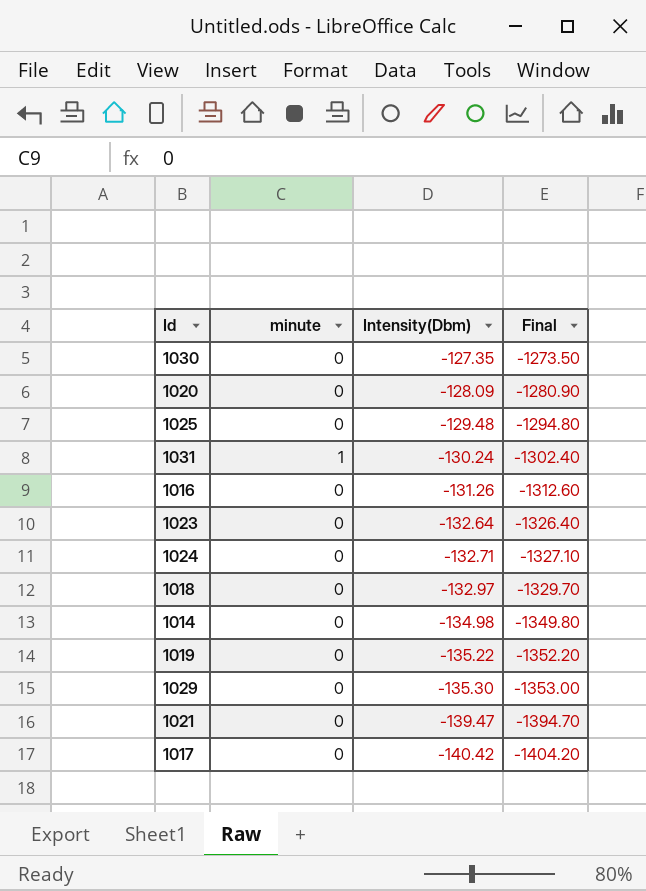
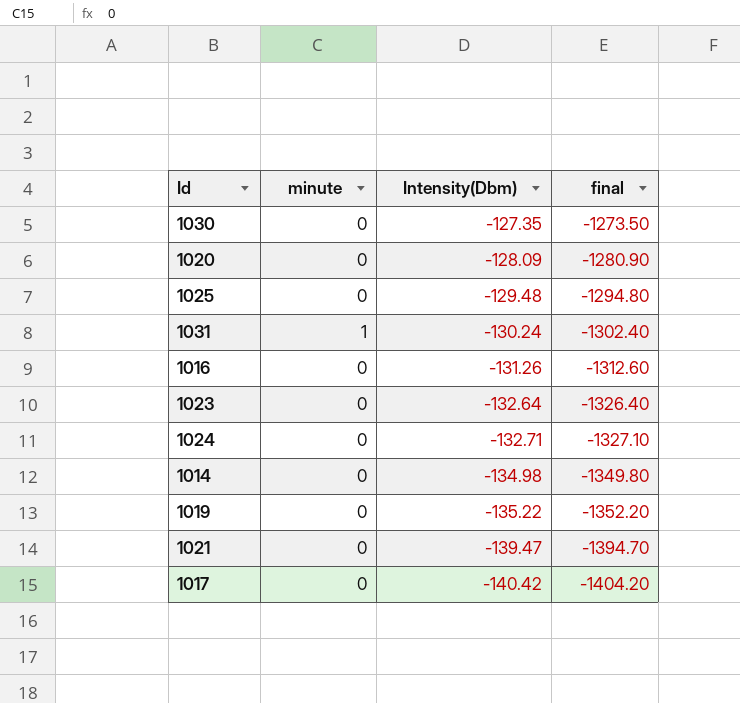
column name: Final -> final
row 1018: 0 | -132.97 | -1329.70 -> none
row 1029: 0 | -135.30 | -1353.00 -> none

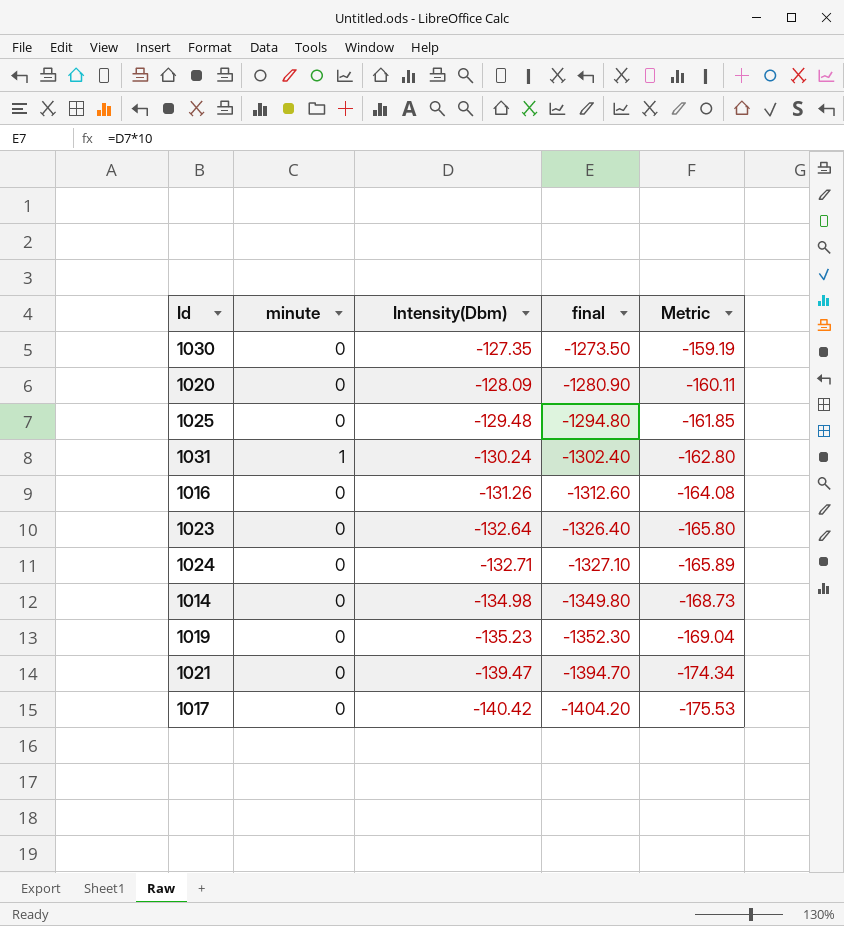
column Metric | formula: none -> [Intensity(Dbm)] * 1.25
1019 | Intensity(Dbm): -135.22 -> -135.23
1019 | final: -1352.20 -> -1352.30

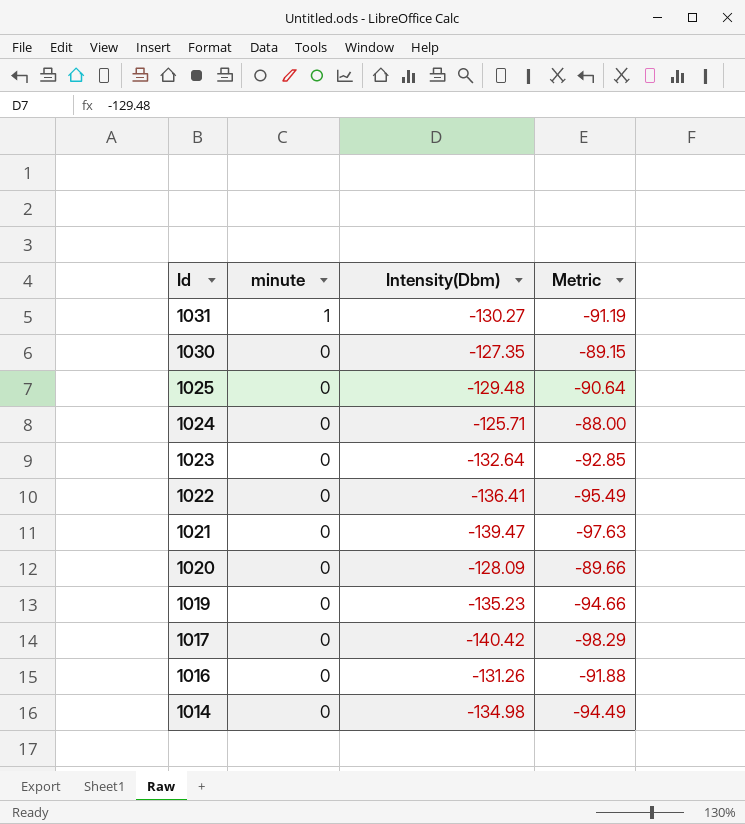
row order: Intensity(Dbm) descending -> Id descending
column final | formula: [Intensity(Dbm)] * 10 -> none
column Metric | formula: [Intensity(Dbm)] * 1.25 -> [Intensity(Dbm)] * 0.7
1031 | Intensity(Dbm): -130.24 -> -130.27
1024 | Intensity(Dbm): -132.71 -> -125.71
row 1022: none -> 0 | -136.41 | -95.49

